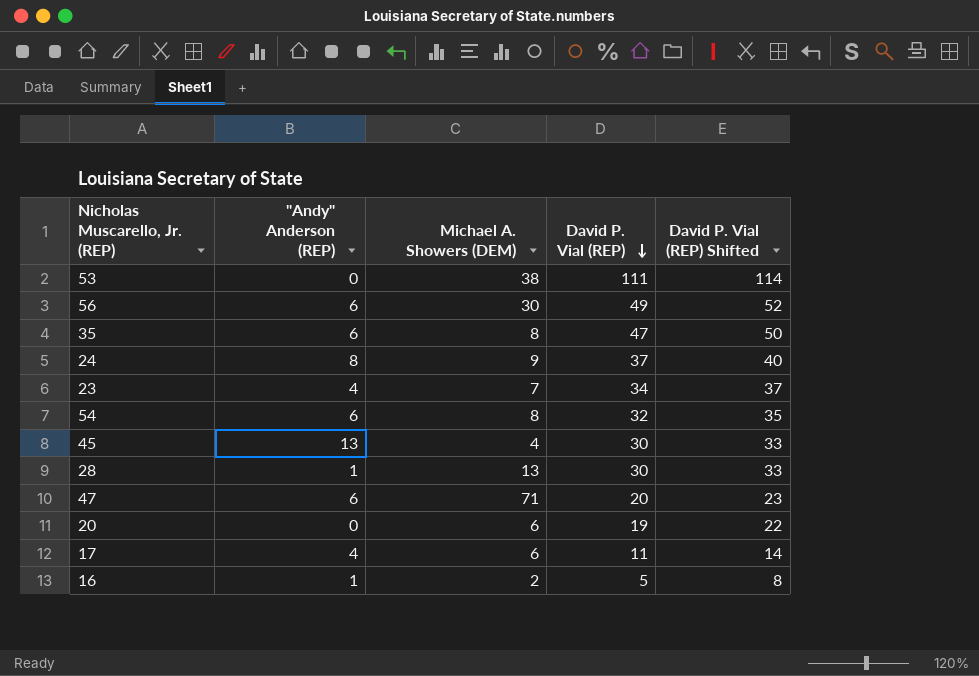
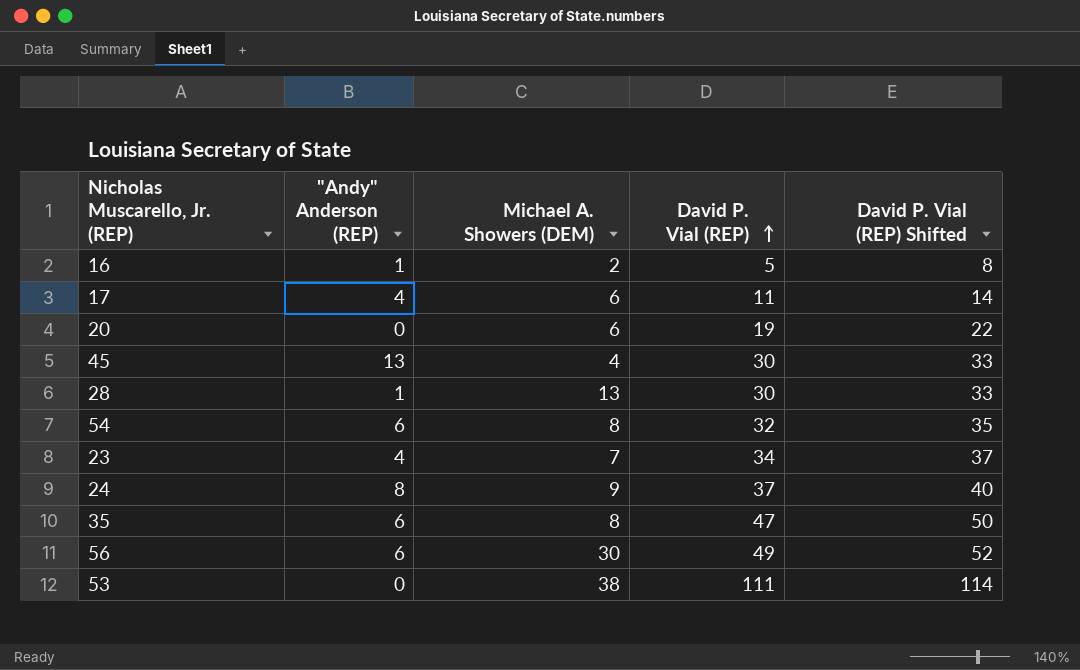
row order: David P. Vial (REP) descending -> David P. Vial (REP) ascending
row 47: 6 | 71 | 20 | 23 -> none

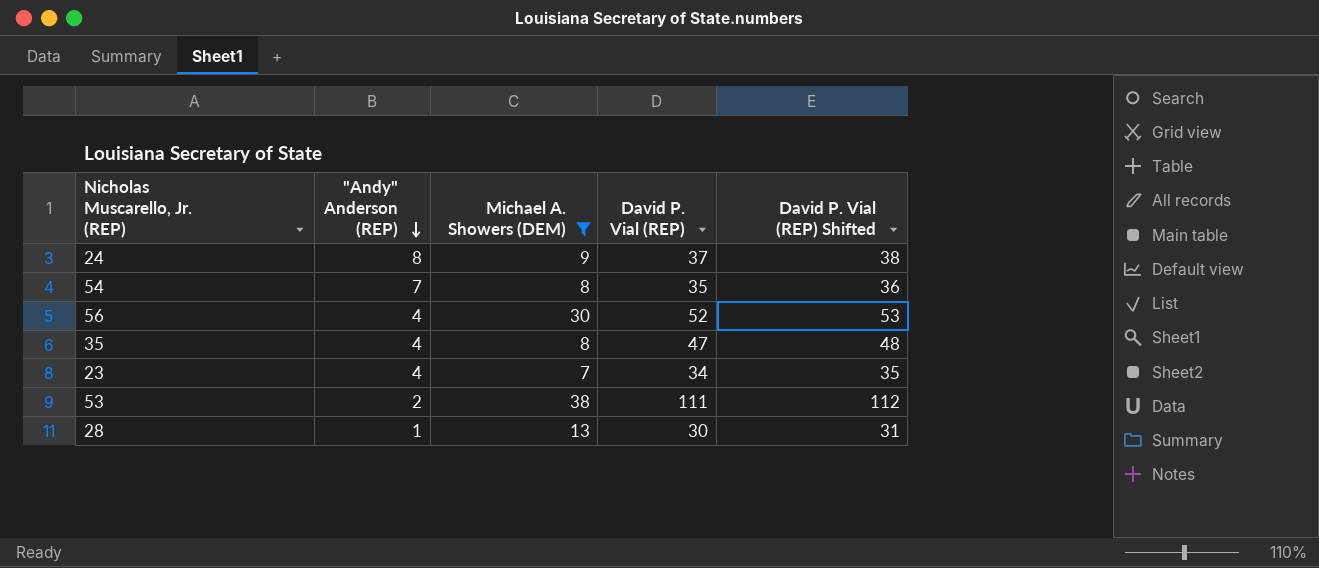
filter: none -> Michael A. Showers (DEM) >= 7
row order: David P. Vial (REP) ascending -> "Andy" Anderson (REP) descending
column David P. Vial (REP) Shifted | formula: [David P. Vial (REP)] + 3 -> [David P. Vial (REP)] + 1
54 | "Andy" Anderson (REP): 6 -> 7
54 | David P. Vial (REP): 32 -> 35
56 | "Andy" Anderson (REP): 6 -> 4
56 | David P. Vial (REP): 49 -> 52
35 | "Andy" Anderson (REP): 6 -> 4
53 | "Andy" Anderson (REP): 0 -> 2

